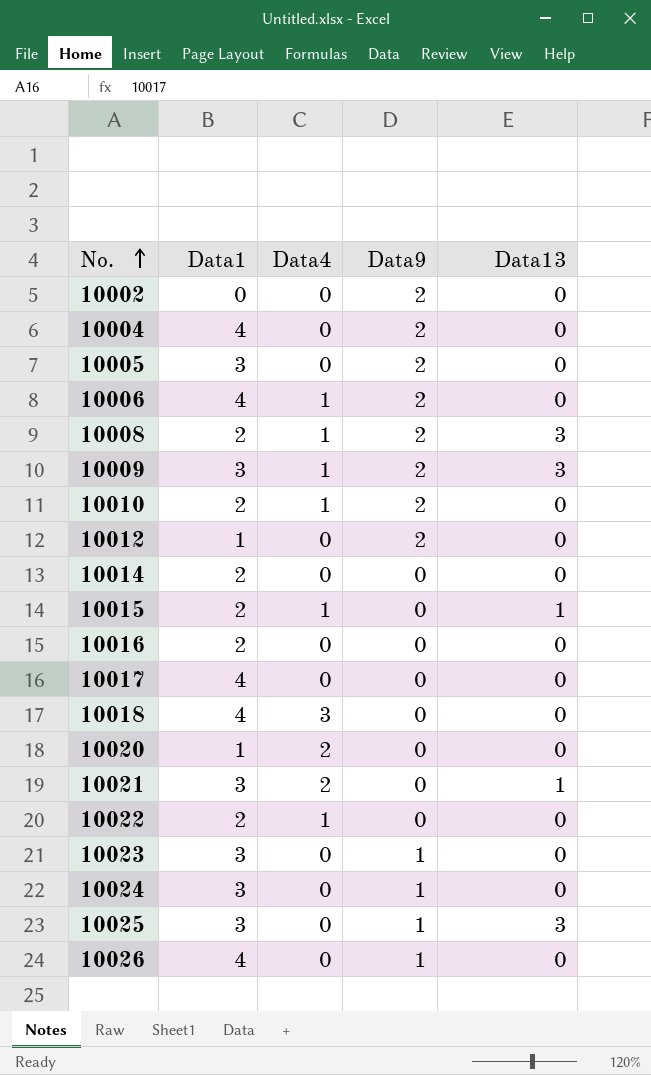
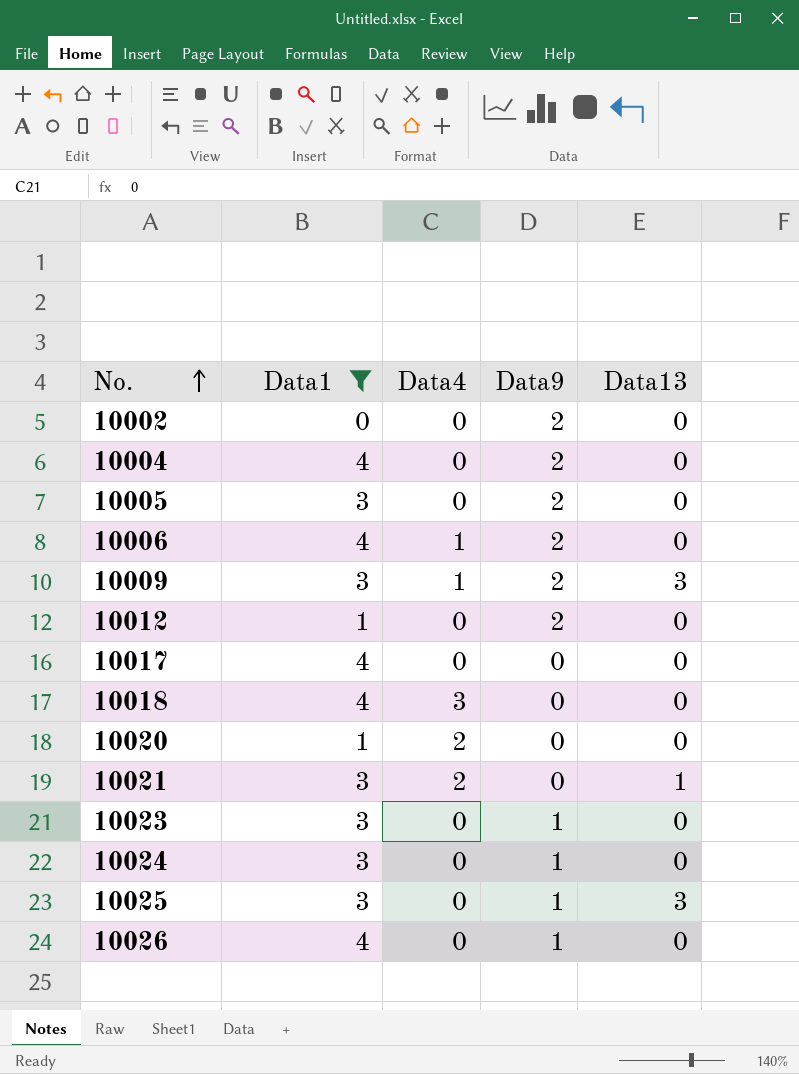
filter: none -> Data1 != 2

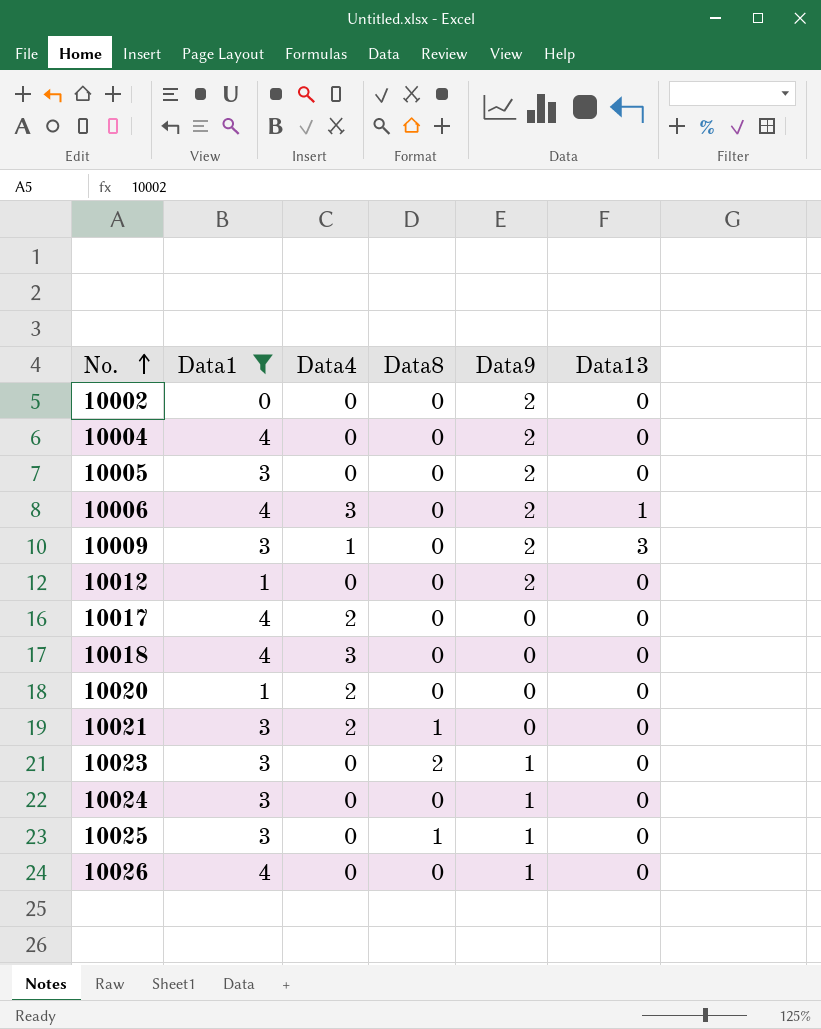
column Data8 | position: none -> 4
10006 | Data4: 1 -> 3
10006 | Data13: 0 -> 1
10017 | Data4: 0 -> 2
10021 | Data13: 1 -> 0
10025 | Data13: 3 -> 0

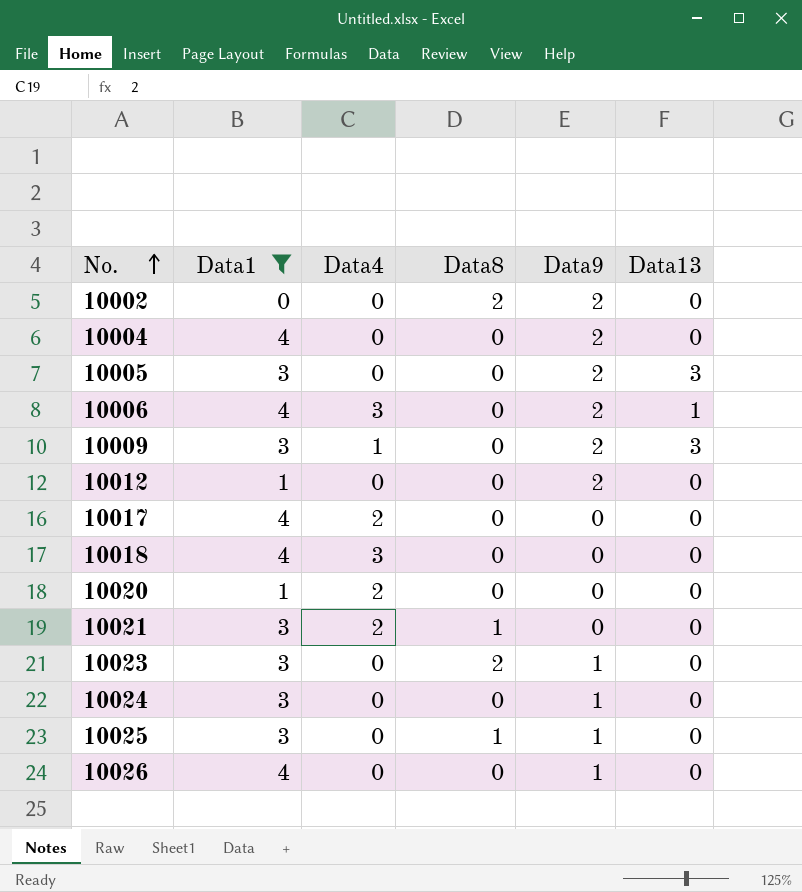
10002 | Data8: 0 -> 2
10005 | Data13: 0 -> 3

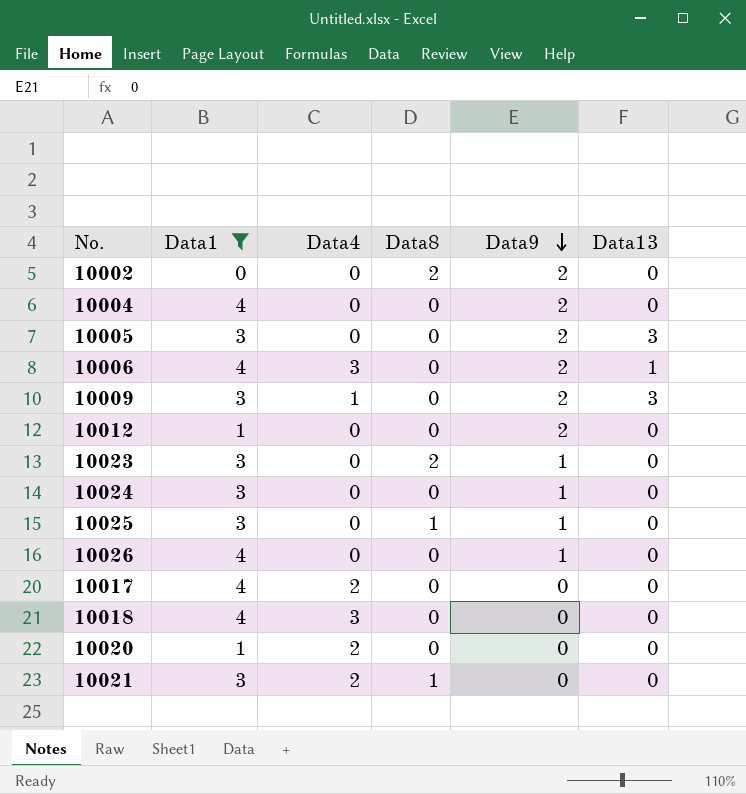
row order: No. ascending -> Data9 descending

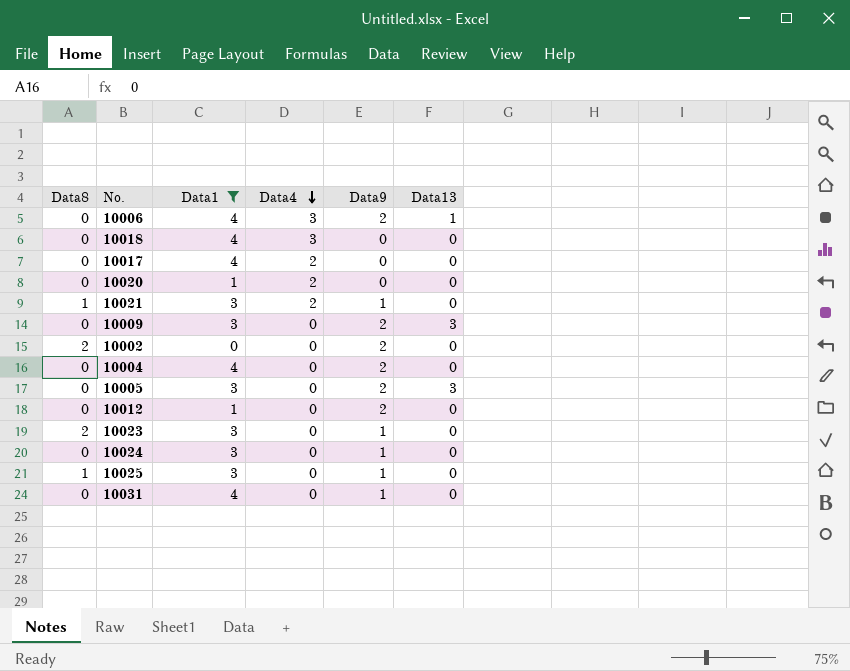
row order: Data9 descending -> Data4 descending
column Data8 | position: 4 -> 1
row 10026: 4 | 0 | 0 | 1 | 0 -> none
10021 | Data9: 0 -> 1
10009 | Data4: 1 -> 0
row 10031: none -> 0 | 4 | 0 | 1 | 0

